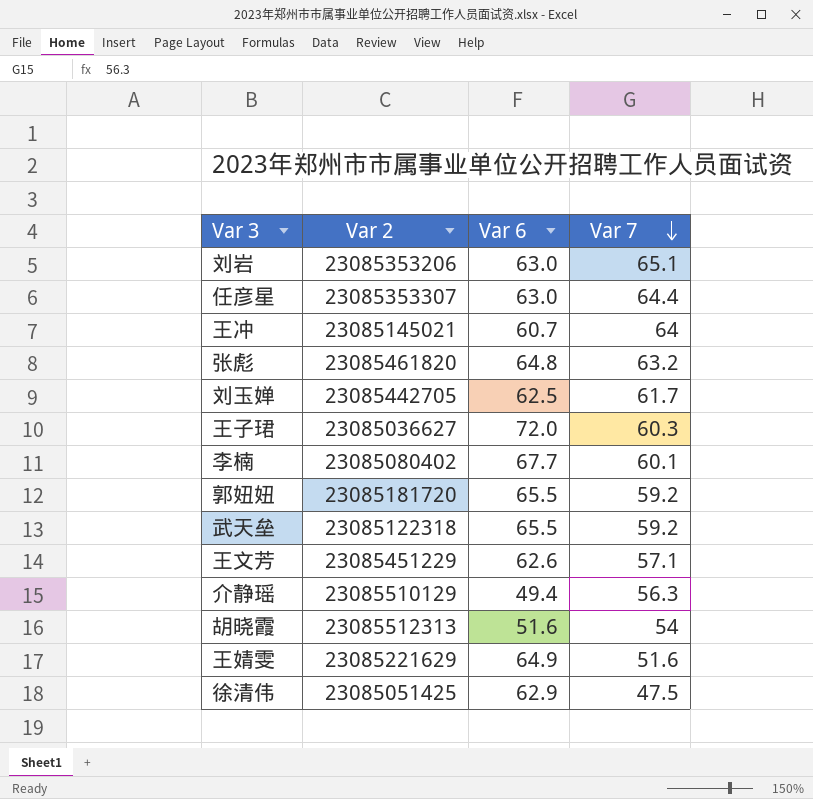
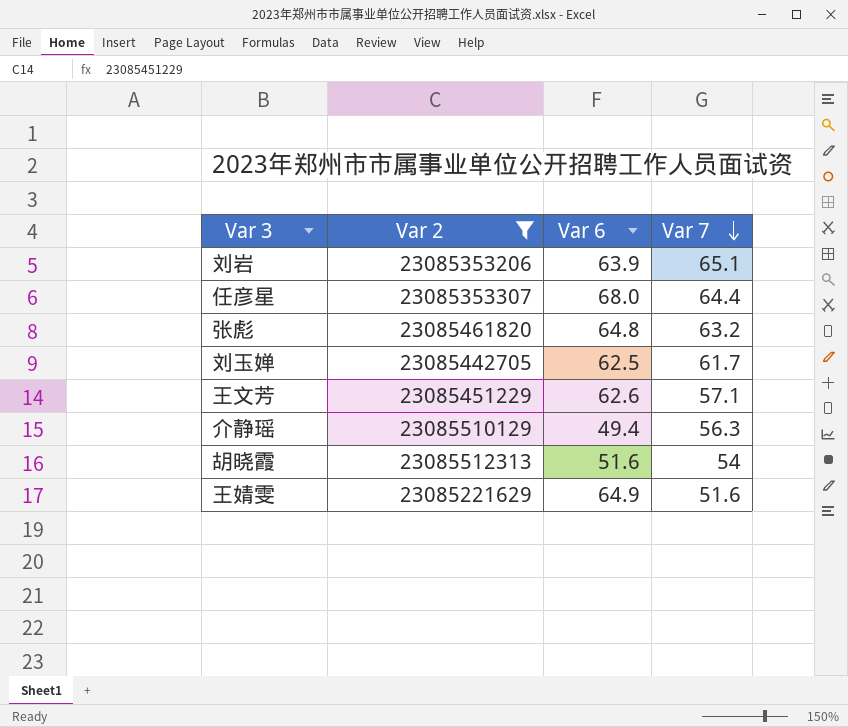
filter: none -> Var 2 >= 23085221629
刘岩 | Var 6: 63.0 -> 63.9
任彦星 | Var 6: 63.0 -> 68.0

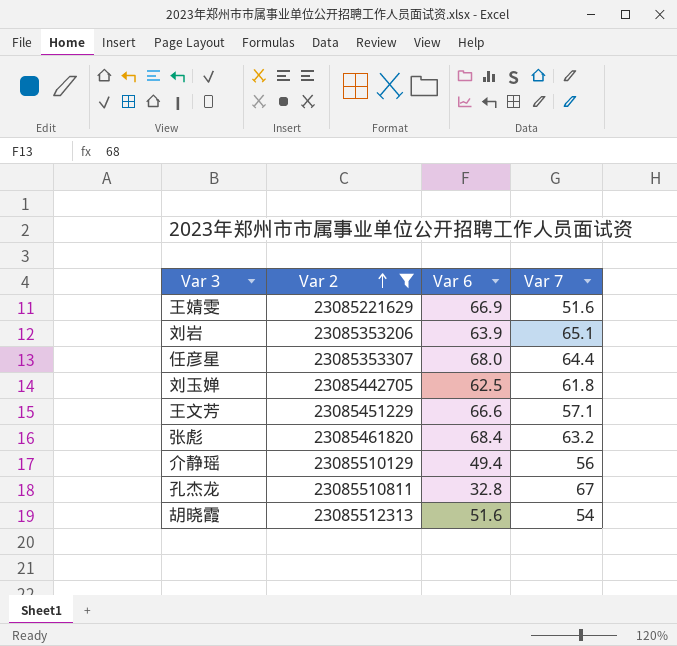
row order: Var 7 descending -> Var 2 ascending
王婧雯 | Var 6: 64.9 -> 66.9
刘玉婵 | Var 7: 61.7 -> 61.8
王文芳 | Var 6: 62.6 -> 66.6
张彪 | Var 6: 64.8 -> 68.4
介静瑶 | Var 7: 56.3 -> 56
row 孔杰龙: none -> 23085510811 | 32.8 | 67

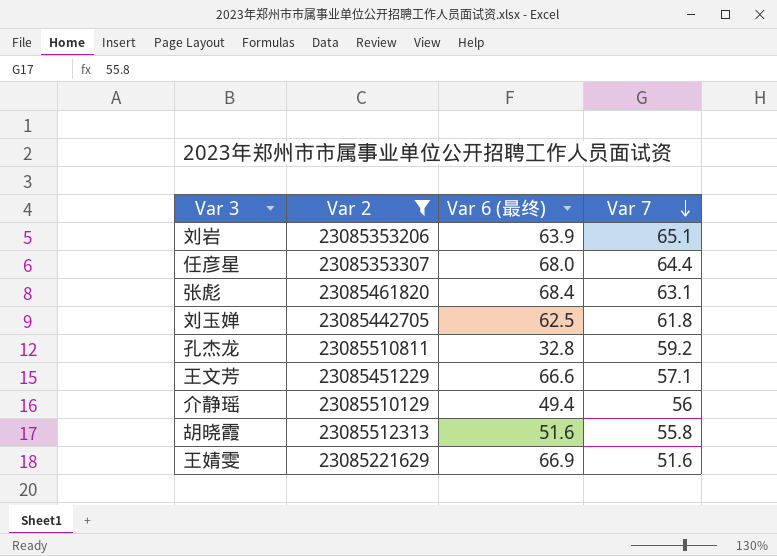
row order: Var 2 ascending -> Var 7 descending
column name: Var 6 -> Var 6 (最终)
张彪 | Var 7: 63.2 -> 63.1
孔杰龙 | Var 7: 67 -> 59.2
胡晓霞 | Var 7: 54 -> 55.8

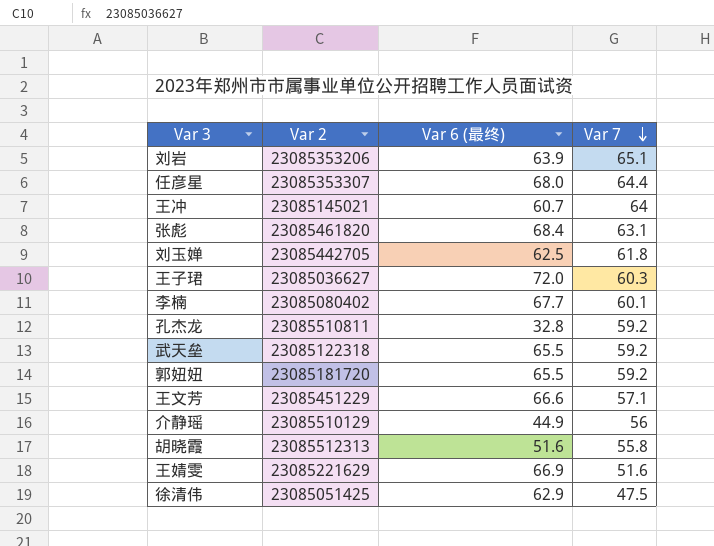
filter: Var 2 >= 23085221629 -> none
介静瑶 | Var 6 (最终): 49.4 -> 44.9

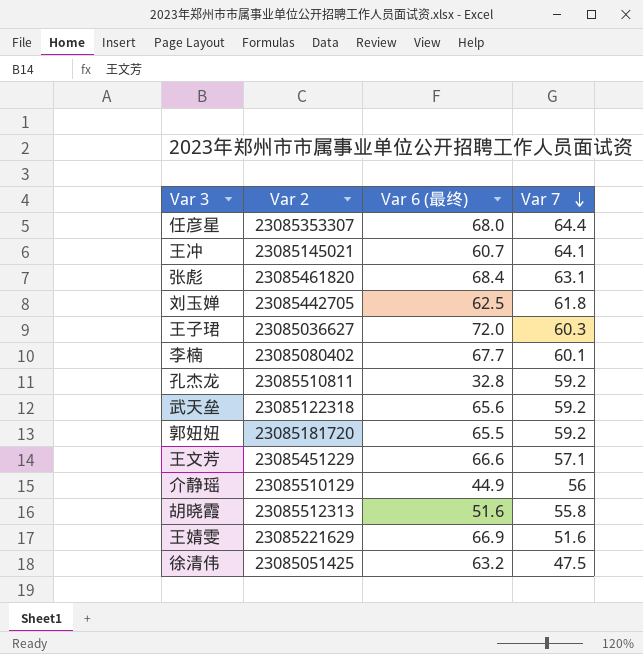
row 刘岩: 23085353206 | 63.9 | 65.1 -> none
王冲 | Var 7: 64 -> 64.1
武天垒 | Var 6 (最终): 65.5 -> 65.6
徐清伟 | Var 6 (最终): 62.9 -> 63.2

